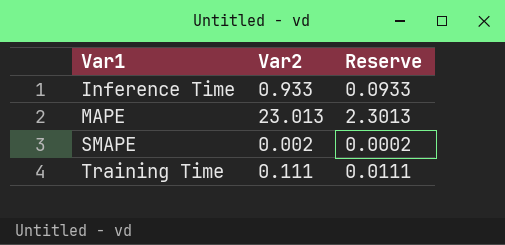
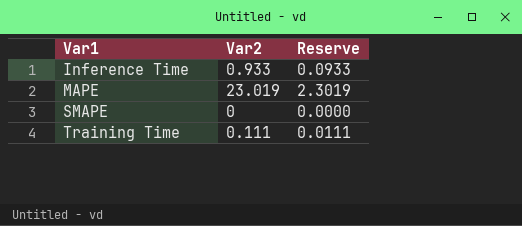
MAPE | Var2: 23.013 -> 23.019
MAPE | Reserve: 2.3013 -> 2.3019
SMAPE | Var2: 0.002 -> 0
SMAPE | Reserve: 0.0002 -> 0.0000

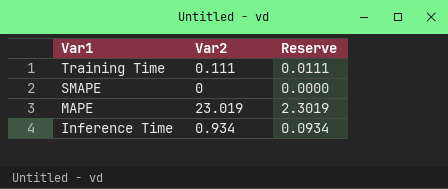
row order: Var1 ascending -> Var1 descending
Inference Time | Var2: 0.933 -> 0.934
Inference Time | Reserve: 0.0933 -> 0.0934

